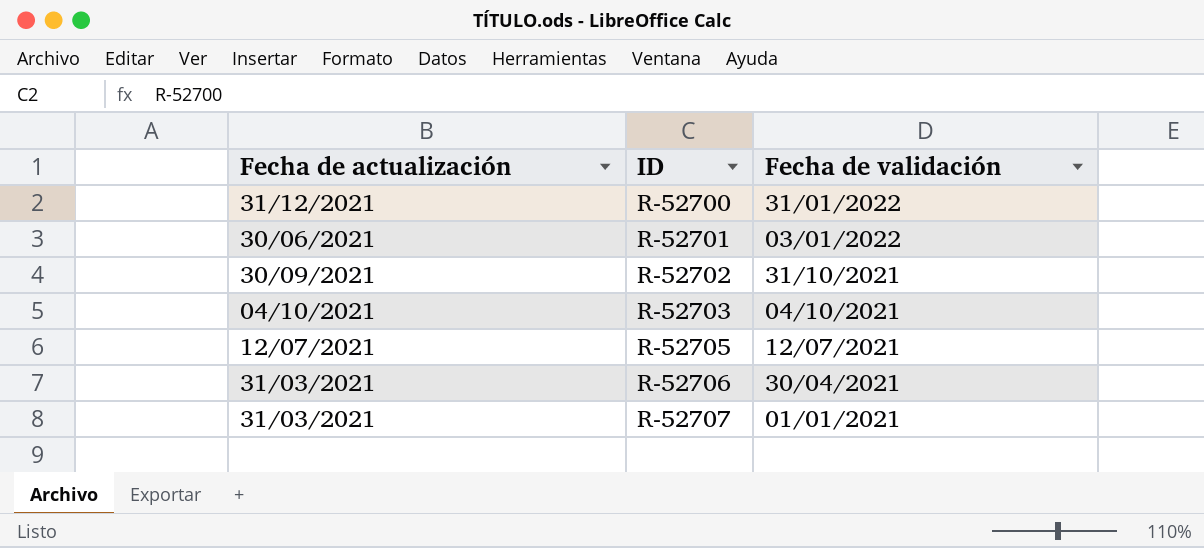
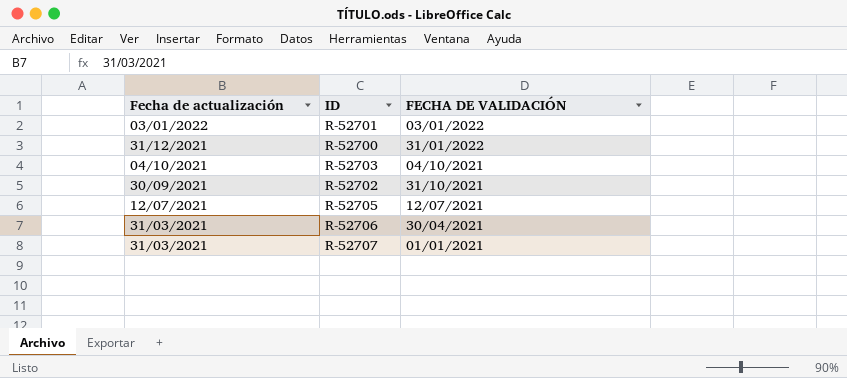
row order: ID ascending -> Fecha de actualización descending
column name: Fecha de validación -> FECHA DE VALIDACIÓN
R-52701 | Fecha de actualización: 30/06/2021 -> 03/01/2022

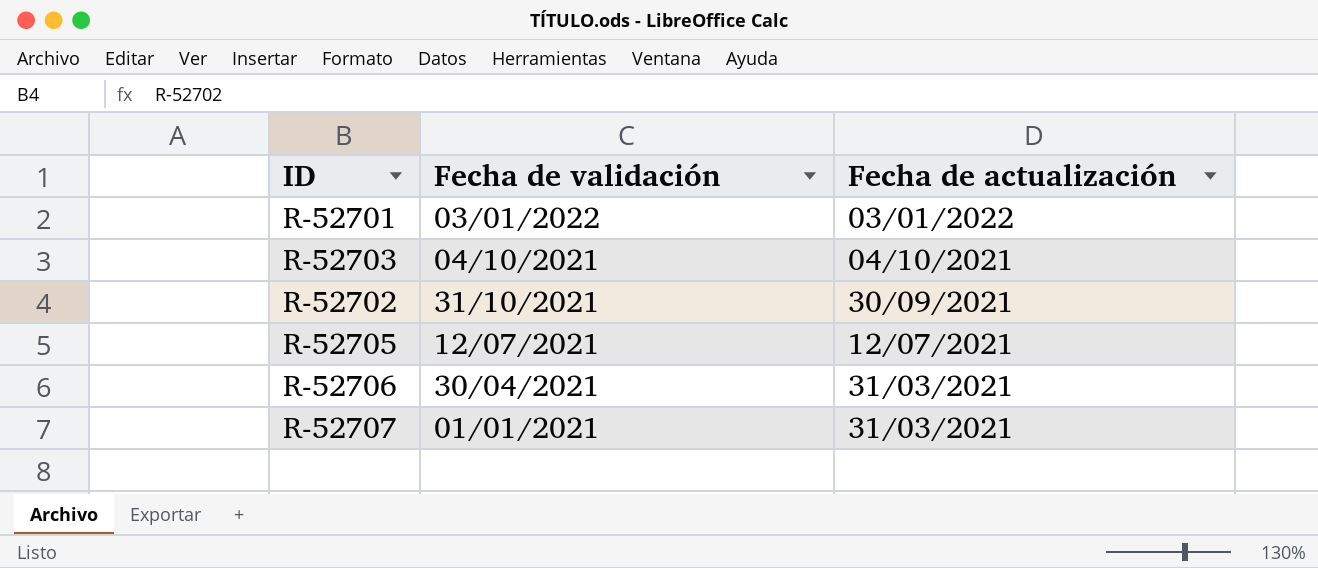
column name: FECHA DE VALIDACIÓN -> Fecha de validación
column Fecha de actualización | position: 1 -> 3
row R-52700: 31/12/2021 | 31/01/2022 -> none

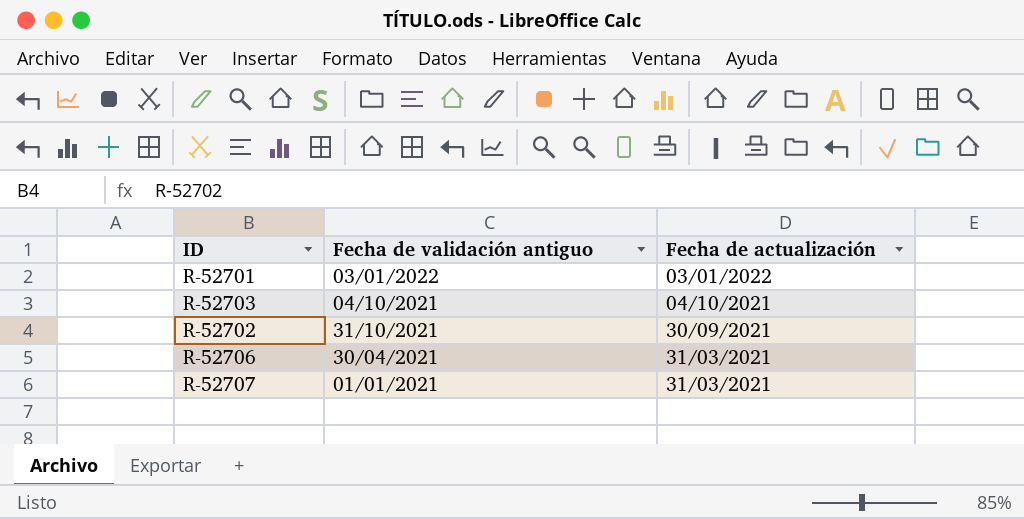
column name: Fecha de validación -> Fecha de validación antiguo
row R-52705: 12/07/2021 | 12/07/2021 -> none

